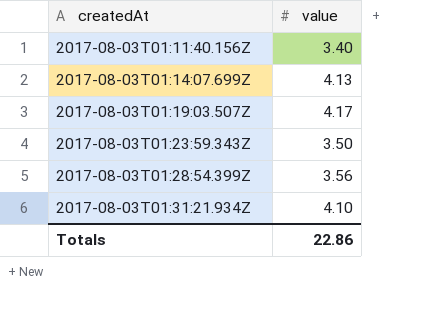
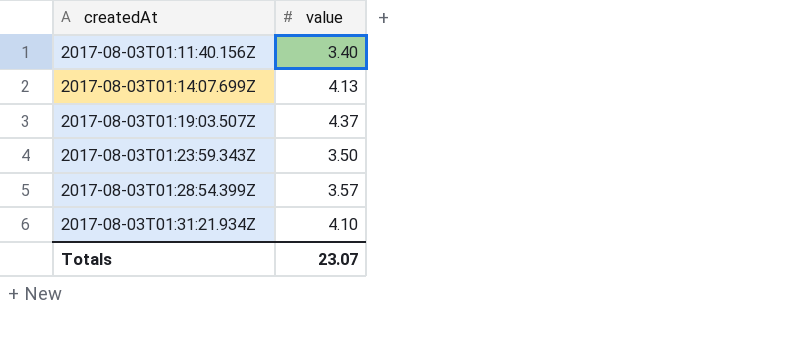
2017-08-03T01:19:03.507Z | value: 4.17 -> 4.37
2017-08-03T01:28:54.399Z | value: 3.56 -> 3.57
Totals | value: 22.86 -> 23.07

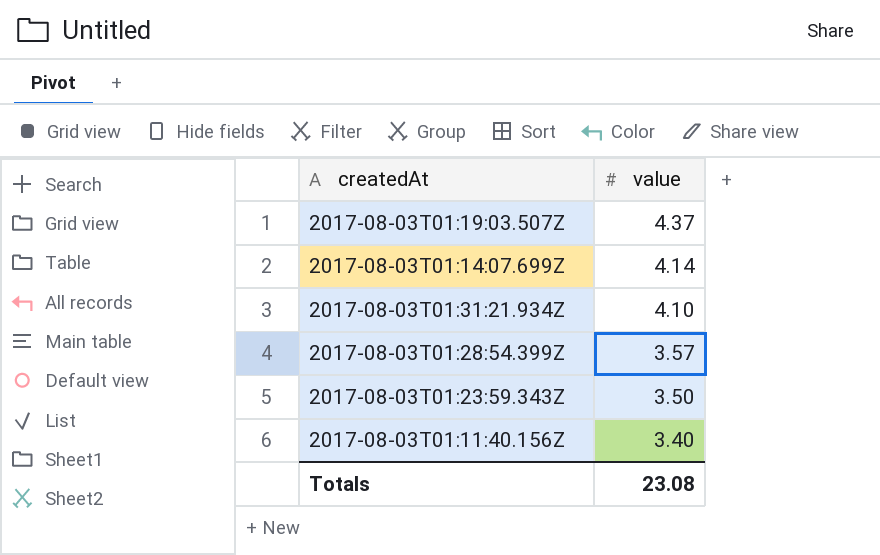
row order: createdAt ascending -> value descending
2017-08-03T01:14:07.699Z | value: 4.13 -> 4.14
Totals | value: 23.07 -> 23.08

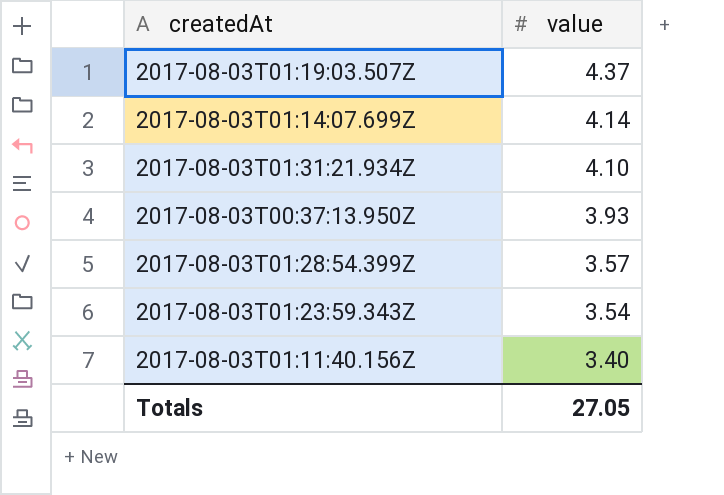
row 2017-08-03T00:37:13.950Z: none -> 3.93
2017-08-03T01:23:59.343Z | value: 3.50 -> 3.54
Totals | value: 23.08 -> 27.05

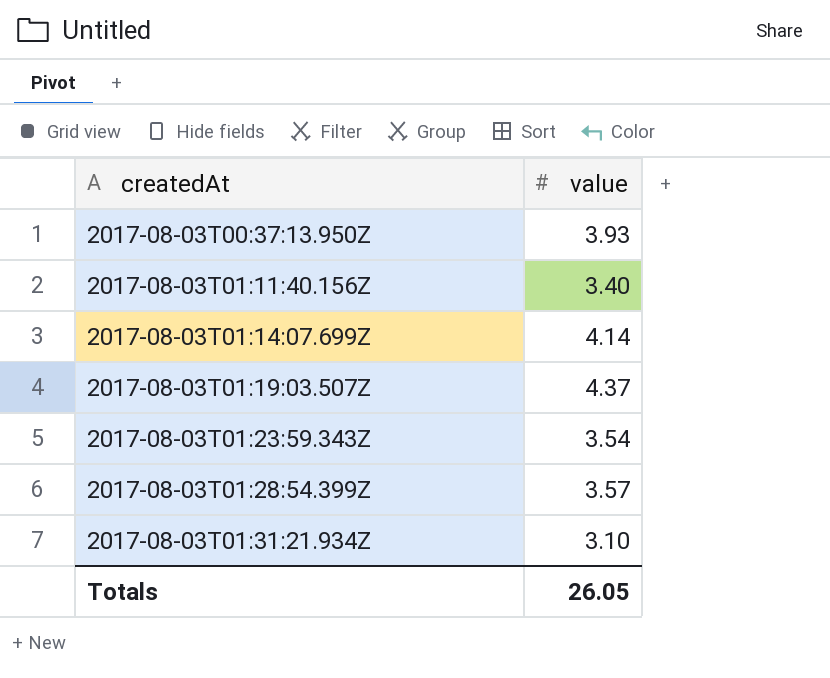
row order: value descending -> createdAt ascending
2017-08-03T01:31:21.934Z | value: 4.10 -> 3.10
Totals | value: 27.05 -> 26.05

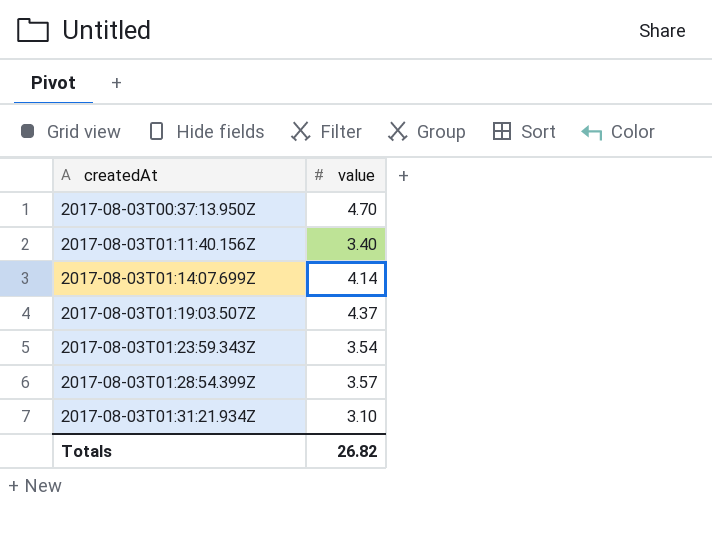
2017-08-03T00:37:13.950Z | value: 3.93 -> 4.70
Totals | value: 26.05 -> 26.82

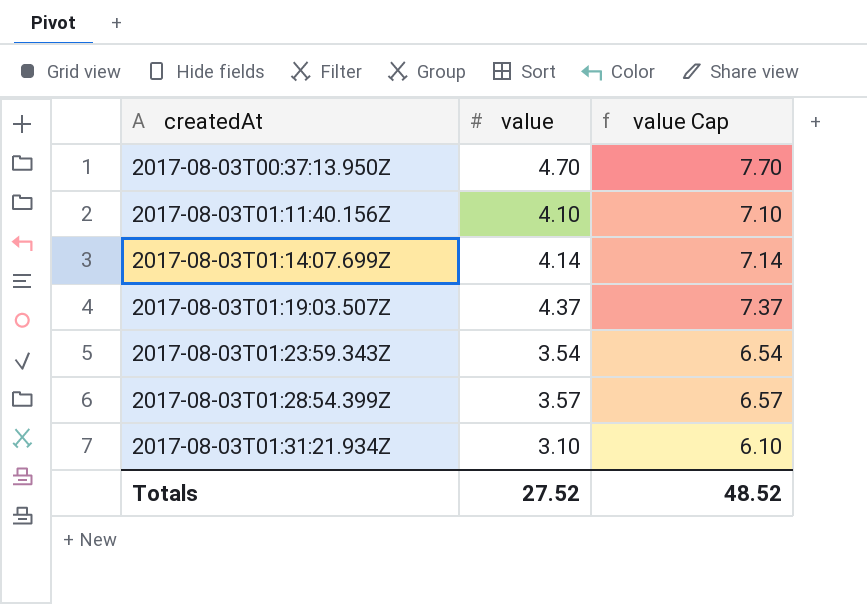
column value Cap | formula: none -> [value] + 3
2017-08-03T01:11:40.156Z | value: 3.40 -> 4.10
Totals | value: 26.82 -> 27.52

